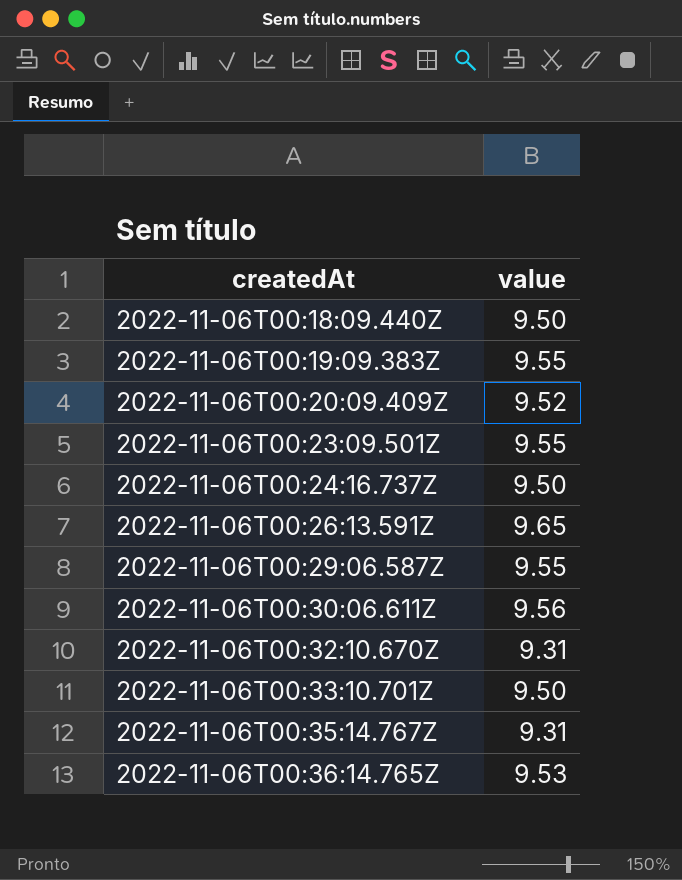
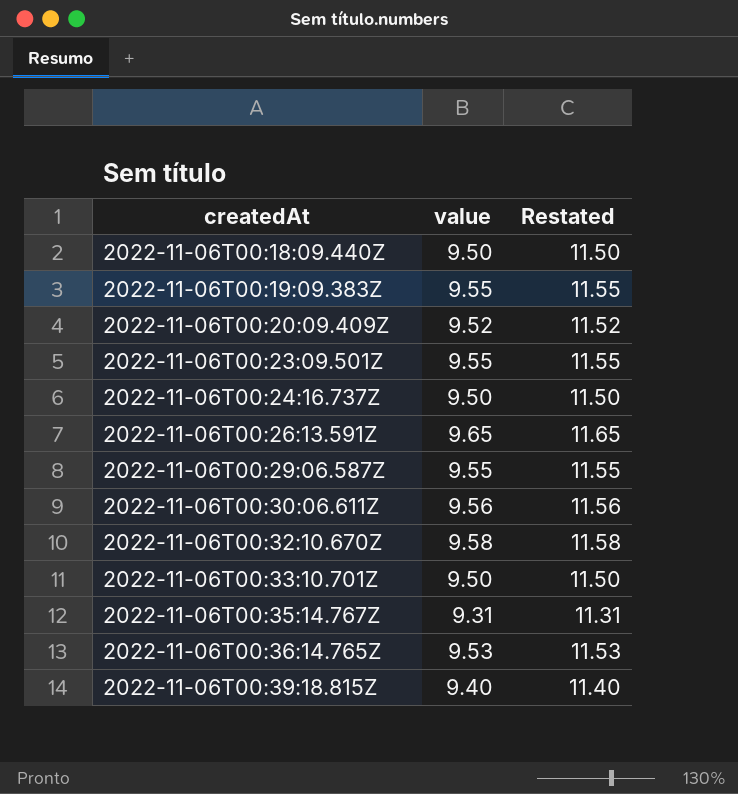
column Restated | formula: none -> [value] + 2
2022-11-06T00:32:10.670Z | value: 9.31 -> 9.58
row 2022-11-06T00:39:18.815Z: none -> 9.40 | 11.40

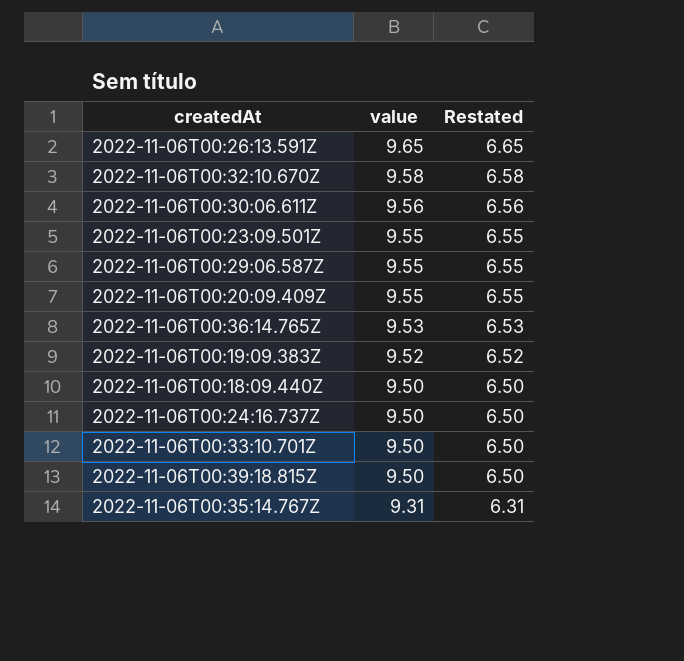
row order: createdAt ascending -> value descending
column Restated | formula: [value] + 2 -> [value] - 3
2022-11-06T00:20:09.409Z | value: 9.52 -> 9.55
2022-11-06T00:19:09.383Z | value: 9.55 -> 9.52
2022-11-06T00:39:18.815Z | value: 9.40 -> 9.50

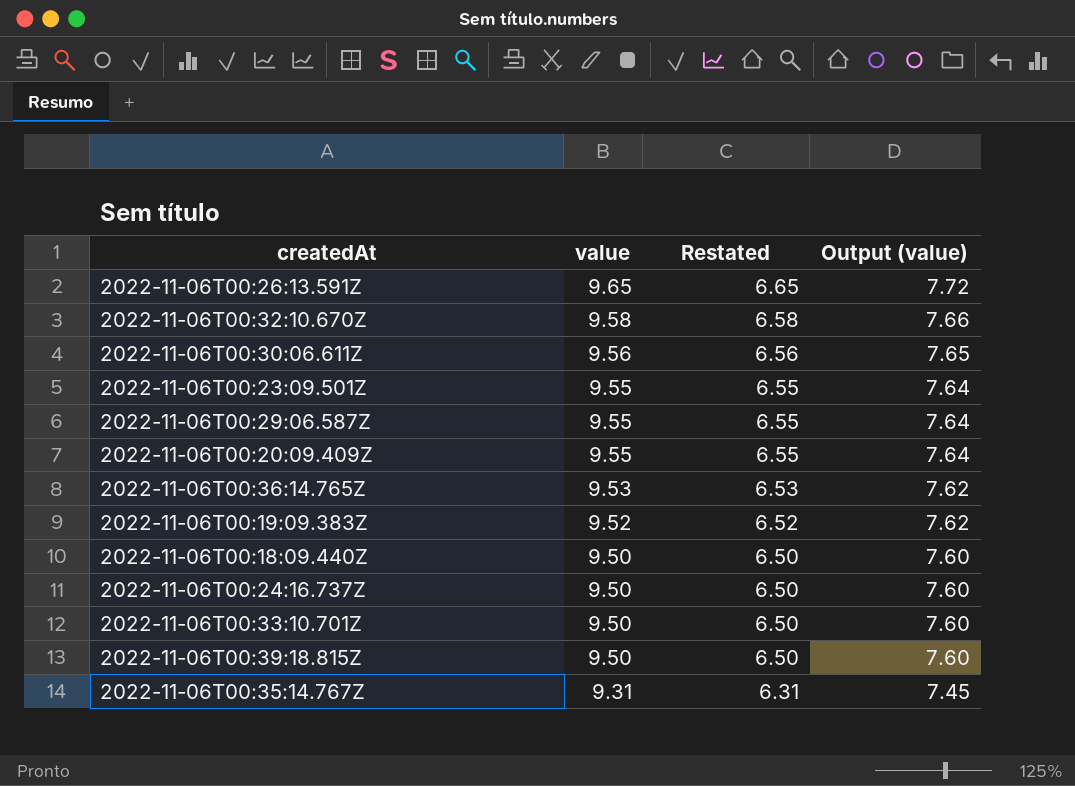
column Output (value) | formula: none -> [value] * 0.8

